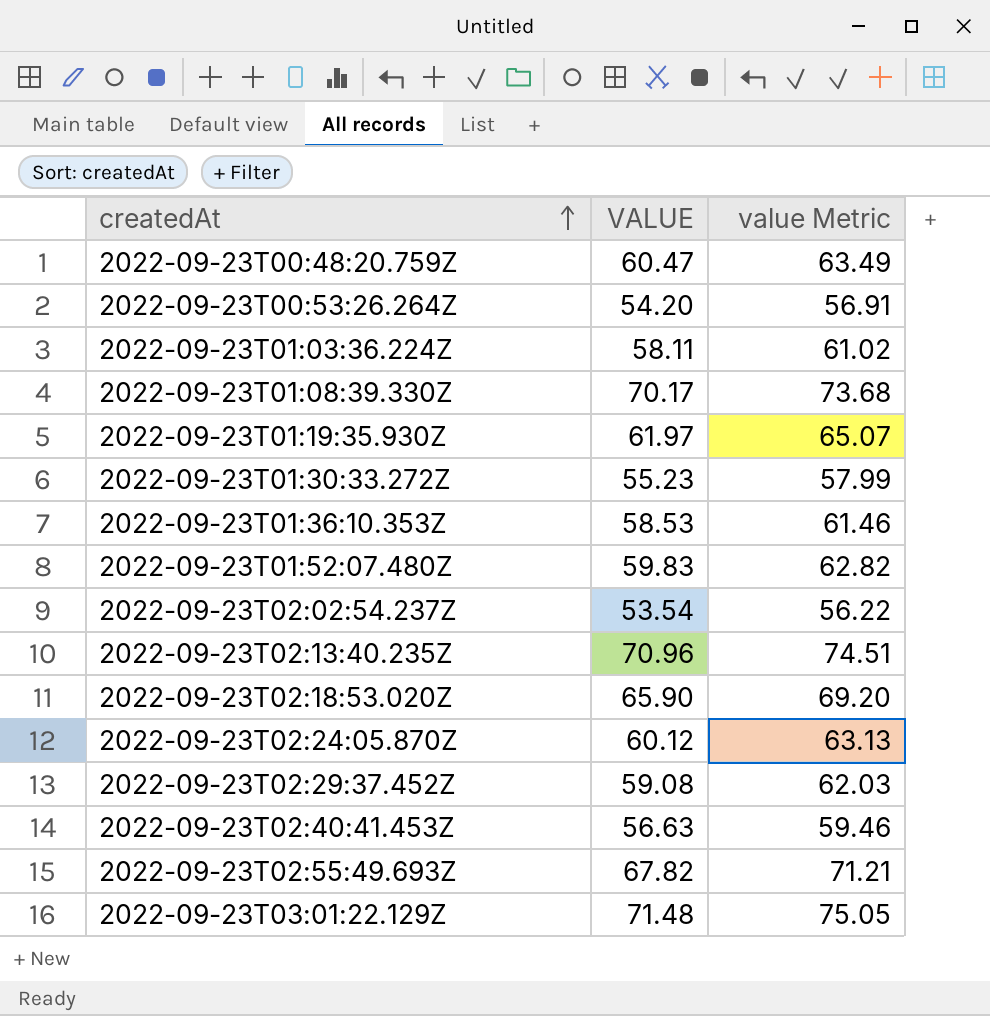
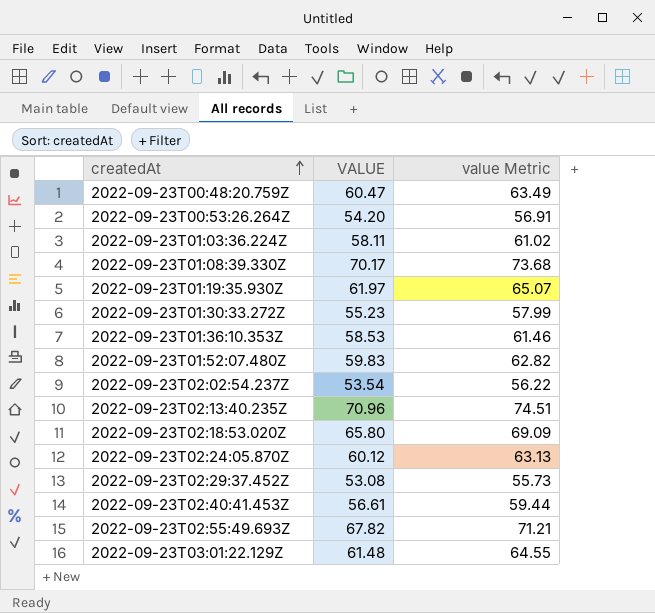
2022-09-23T02:18:53.020Z | VALUE: 65.90 -> 65.80
2022-09-23T02:18:53.020Z | value Metric: 69.20 -> 69.09
2022-09-23T02:29:37.452Z | VALUE: 59.08 -> 53.08
2022-09-23T02:29:37.452Z | value Metric: 62.03 -> 55.73
2022-09-23T02:40:41.453Z | VALUE: 56.63 -> 56.61
2022-09-23T02:40:41.453Z | value Metric: 59.46 -> 59.44
2022-09-23T03:01:22.129Z | VALUE: 71.48 -> 61.48
2022-09-23T03:01:22.129Z | value Metric: 75.05 -> 64.55

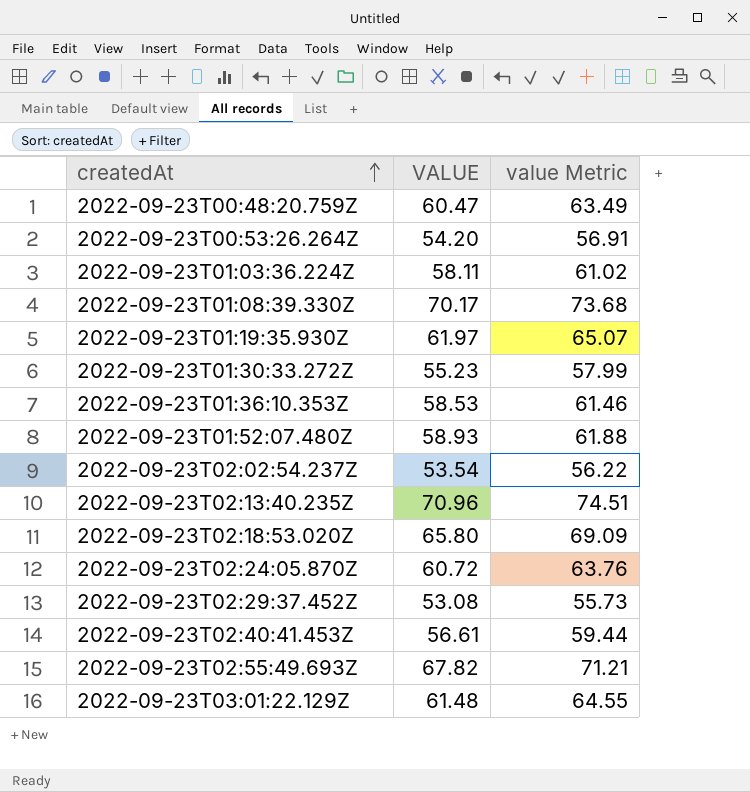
2022-09-23T01:52:07.480Z | VALUE: 59.83 -> 58.93
2022-09-23T01:52:07.480Z | value Metric: 62.82 -> 61.88
2022-09-23T02:24:05.870Z | VALUE: 60.12 -> 60.72
2022-09-23T02:24:05.870Z | value Metric: 63.13 -> 63.76

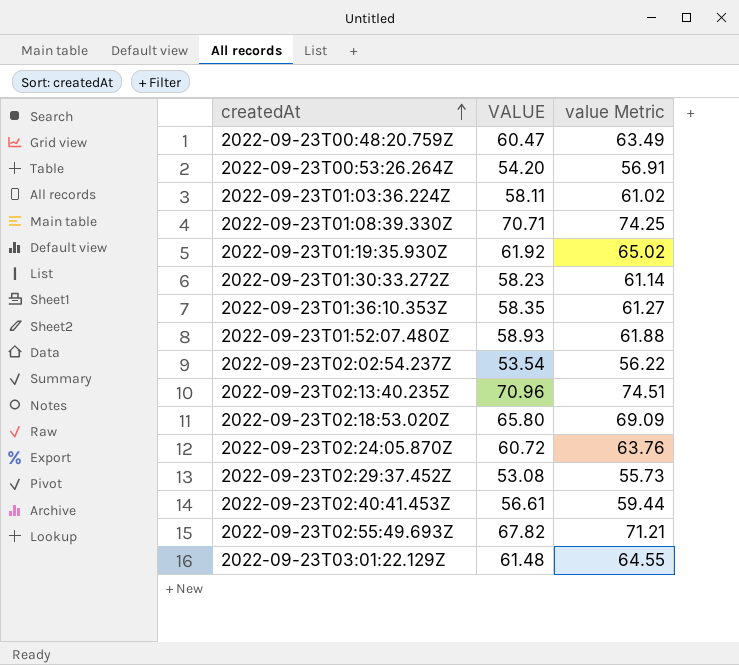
2022-09-23T01:08:39.330Z | VALUE: 70.17 -> 70.71
2022-09-23T01:08:39.330Z | value Metric: 73.68 -> 74.25
2022-09-23T01:19:35.930Z | VALUE: 61.97 -> 61.92
2022-09-23T01:19:35.930Z | value Metric: 65.07 -> 65.02
2022-09-23T01:30:33.272Z | VALUE: 55.23 -> 58.23
2022-09-23T01:30:33.272Z | value Metric: 57.99 -> 61.14
2022-09-23T01:36:10.353Z | VALUE: 58.53 -> 58.35
2022-09-23T01:36:10.353Z | value Metric: 61.46 -> 61.27

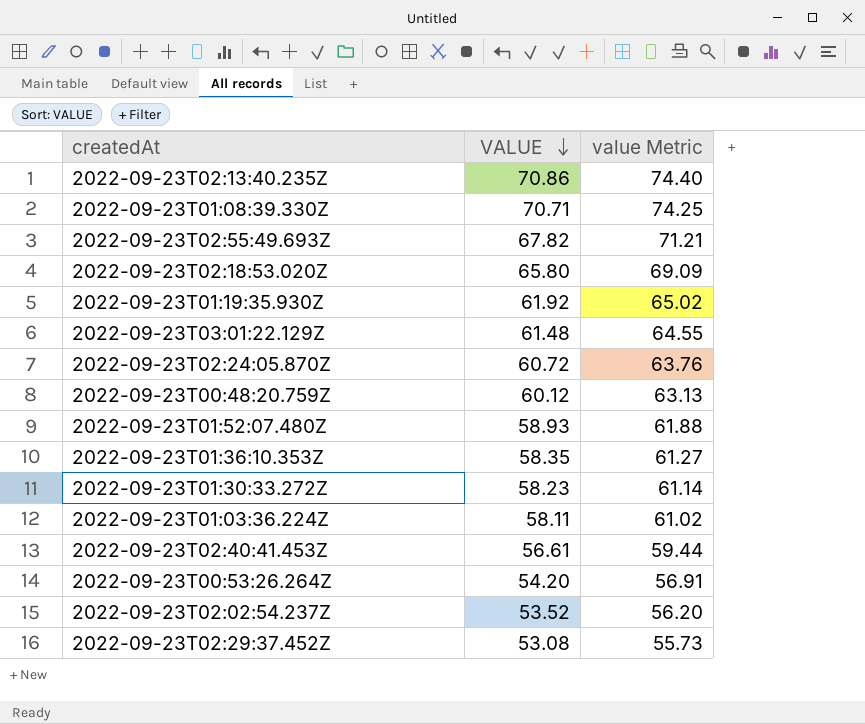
row order: createdAt ascending -> VALUE descending
2022-09-23T02:13:40.235Z | VALUE: 70.96 -> 70.86
2022-09-23T02:13:40.235Z | value Metric: 74.51 -> 74.40
2022-09-23T00:48:20.759Z | VALUE: 60.47 -> 60.12
2022-09-23T00:48:20.759Z | value Metric: 63.49 -> 63.13
2022-09-23T02:02:54.237Z | VALUE: 53.54 -> 53.52
2022-09-23T02:02:54.237Z | value Metric: 56.22 -> 56.20

